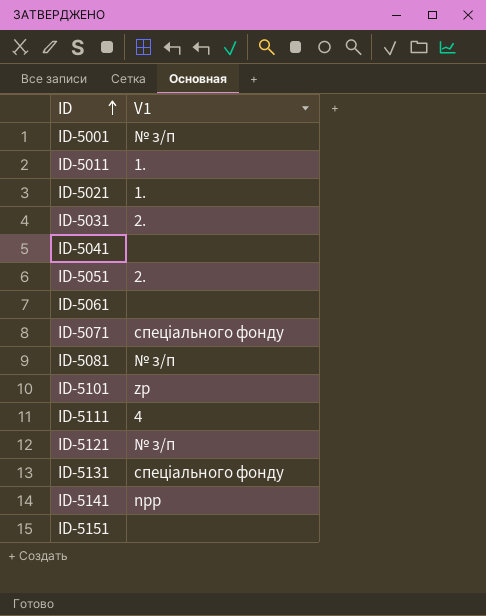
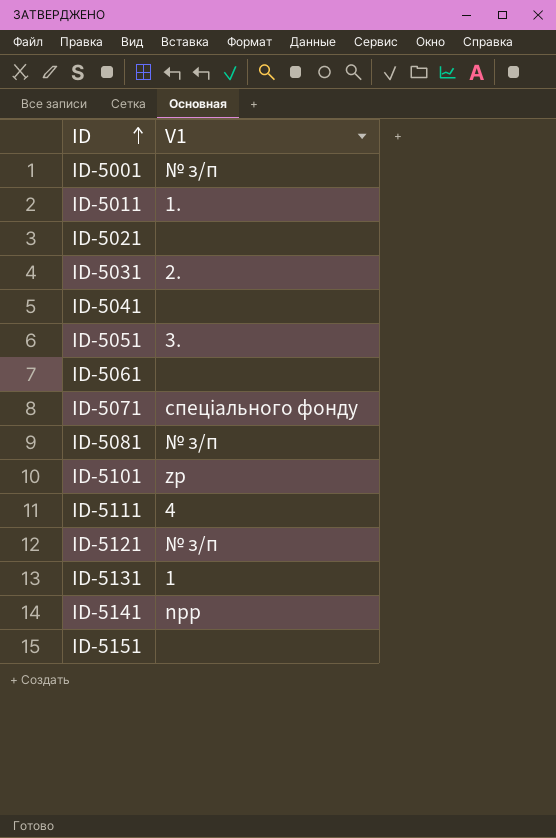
ID-5021 | V1: 1. -> none
ID-5051 | V1: 2. -> 3.
ID-5131 | V1: спеціального фонду -> 1

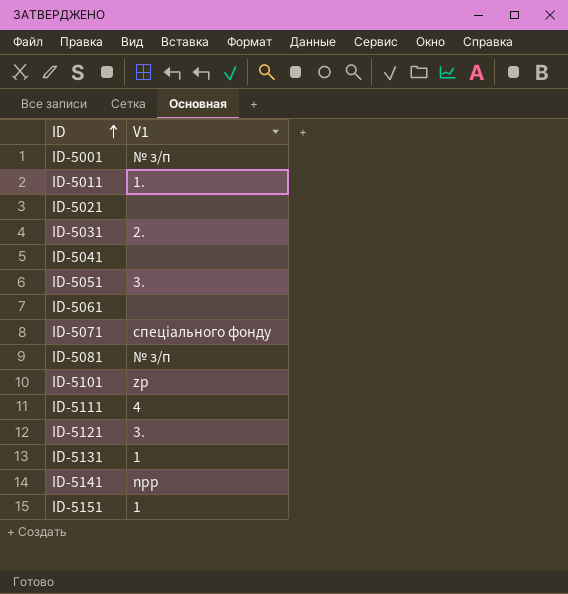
ID-5121 | V1: № з/п -> 3.
ID-5151 | V1: none -> 1

